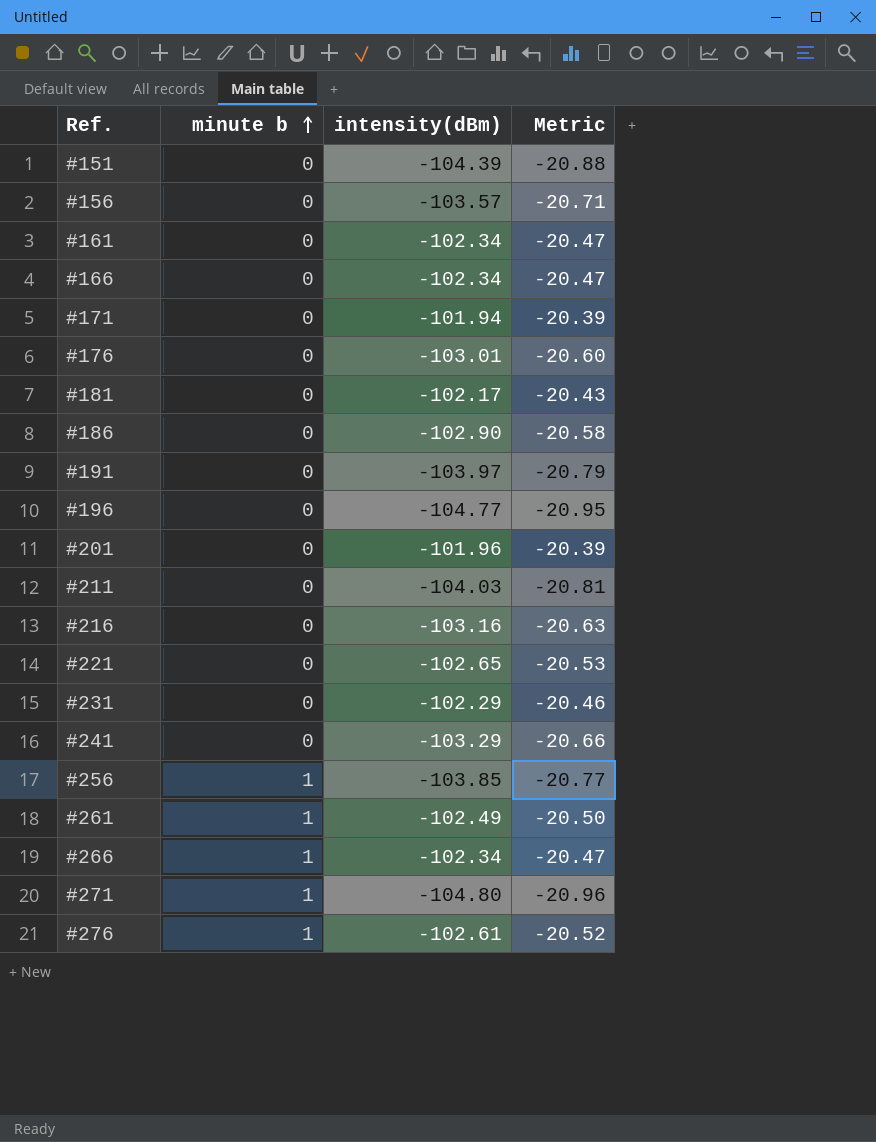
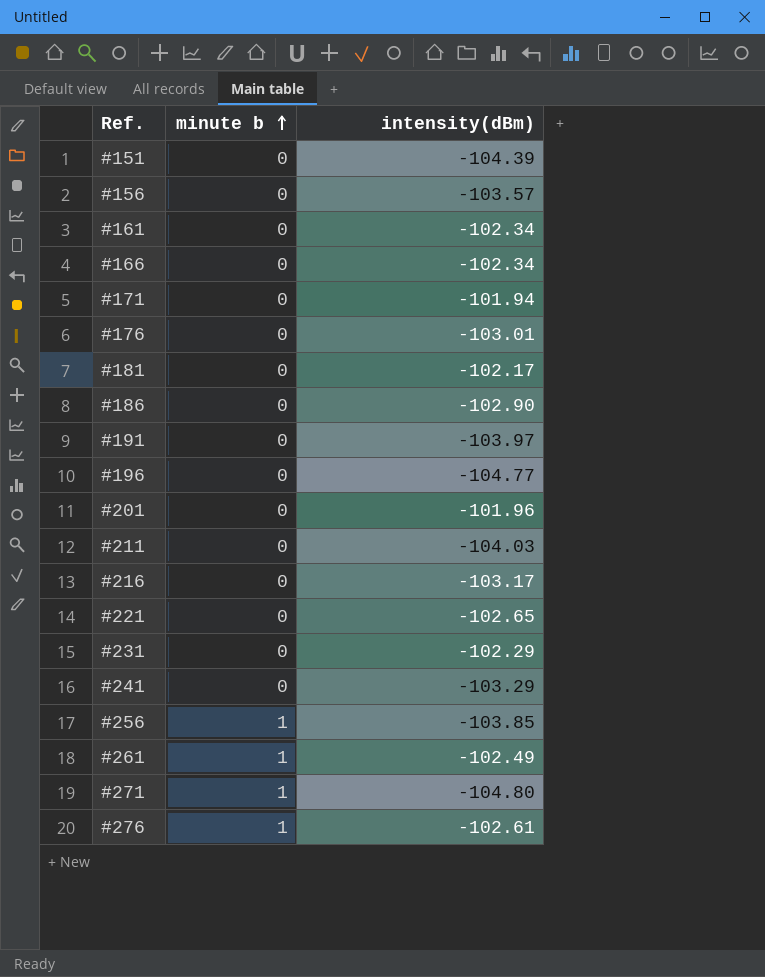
column Metric | formula: [intensity(dBm)] * 0.2 -> none
row #266: 1 | -102.34 | -20.47 -> none
#216 | intensity(dBm): -103.16 -> -103.17

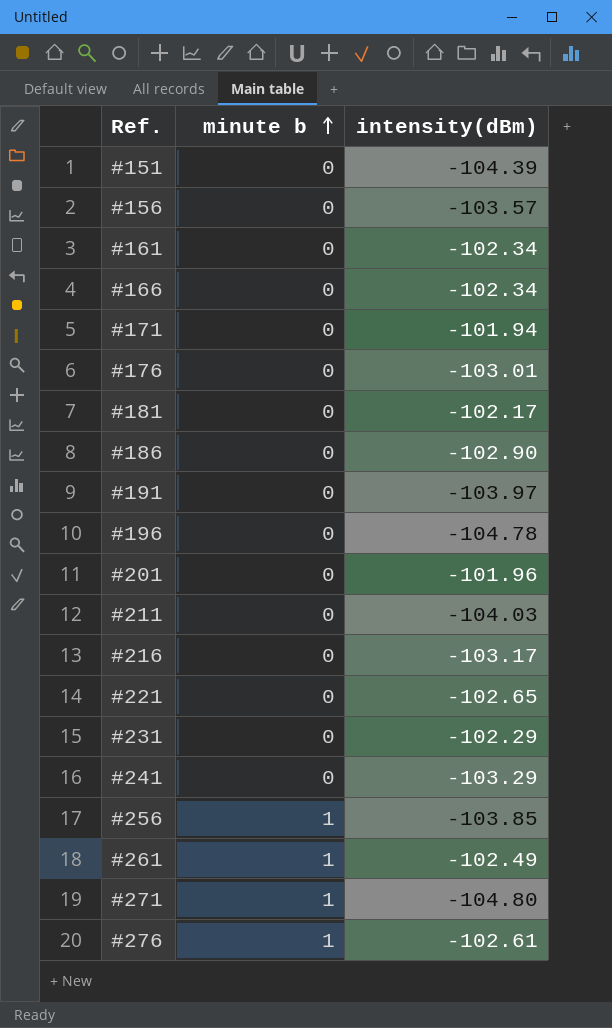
#196 | intensity(dBm): -104.77 -> -104.78

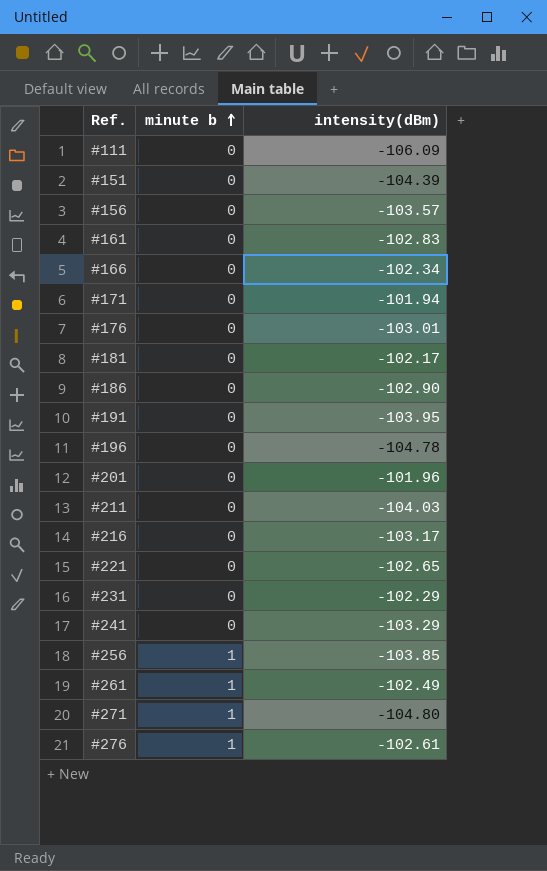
row #111: none -> 0 | -106.09
#161 | intensity(dBm): -102.34 -> -102.83
#191 | intensity(dBm): -103.97 -> -103.95

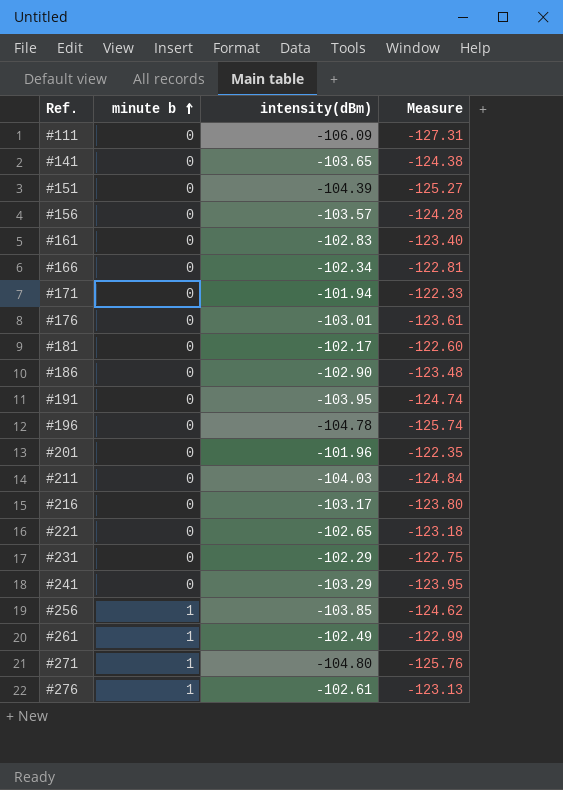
column Measure | formula: none -> [intensity(dBm)] * 1.2
row #141: none -> 0 | -103.65 | -124.38

